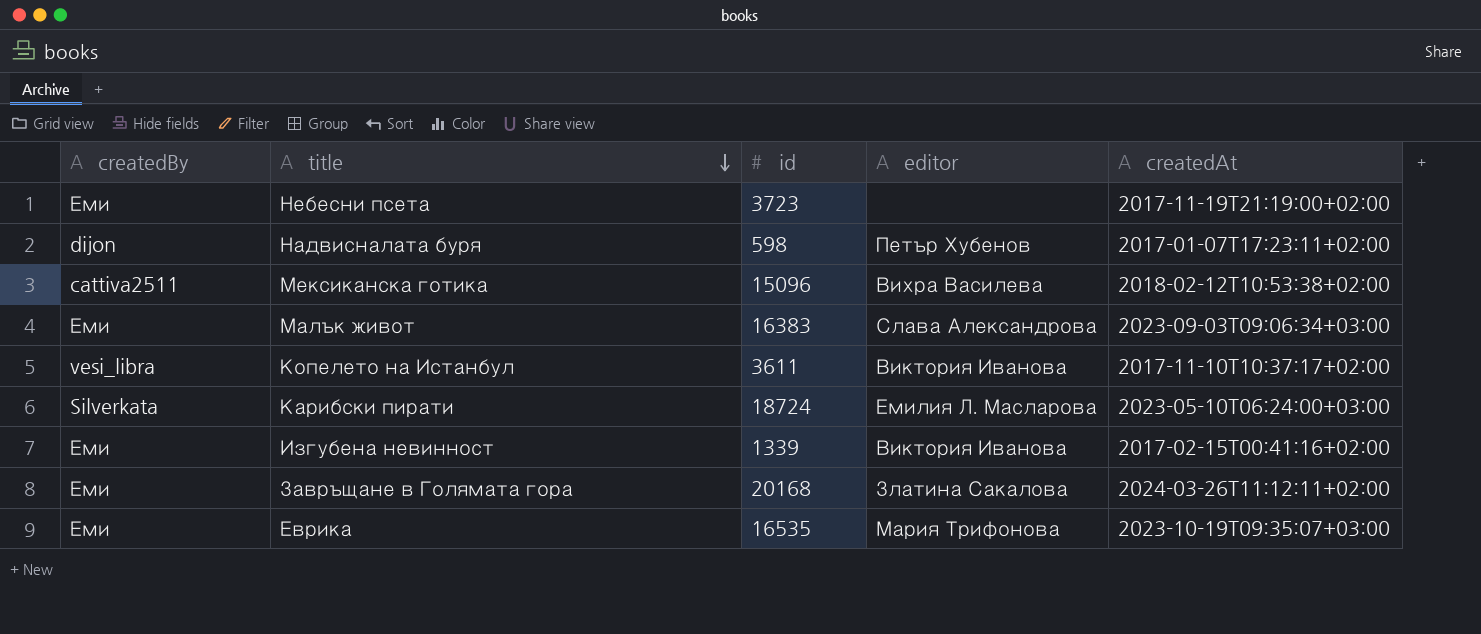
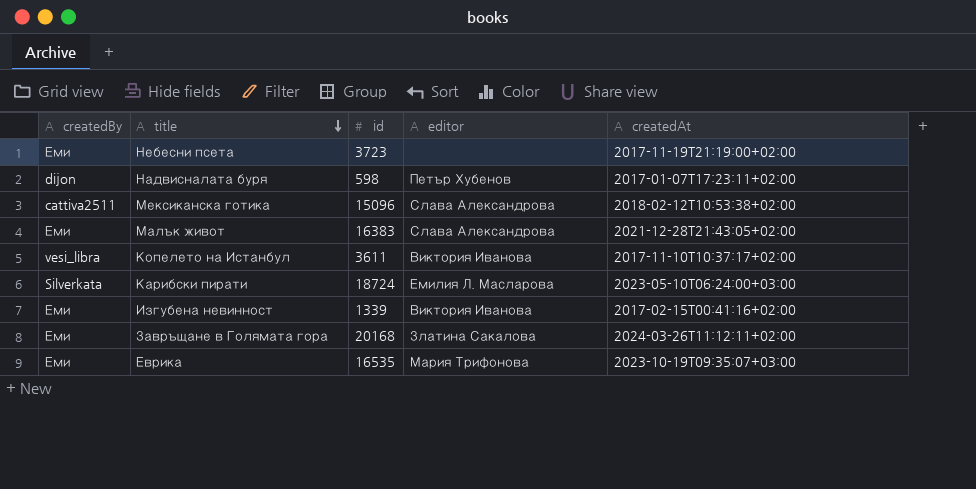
Мексиканска готика | editor: Вихра Василева -> Слава Александрова
Малък живот | createdAt: 2023-09-03T09:06:34+03:00 -> 2021-12-28T21:43:05+02:00

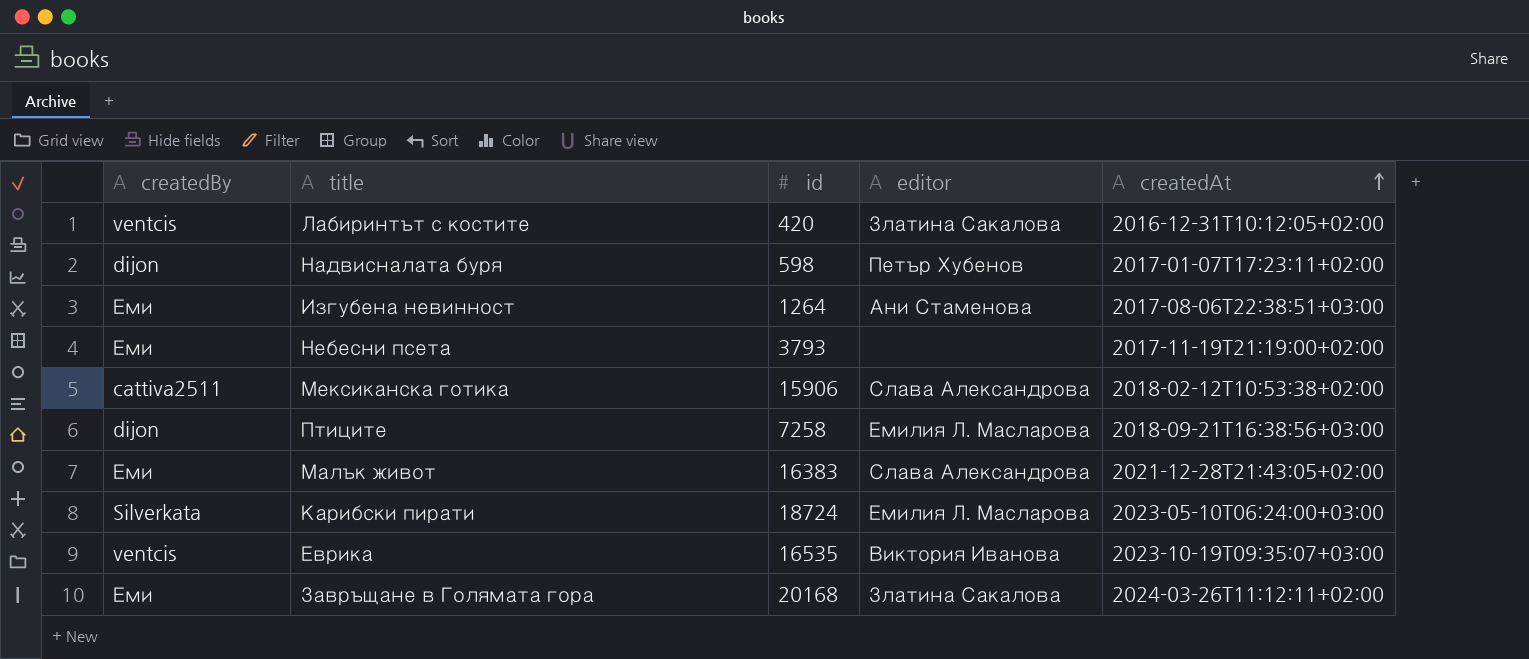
row order: title descending -> createdAt ascending
row Копелето на Истанбул: vesi_libra | 3611 | Виктория Иванова | 2017-11-10T10:37:17+02:00 -> none
row Лабиринтът с костите: none -> ventcis | 420 | Златина Сакалова | 2016-12-31T10:12:05+02:00
Изгубена невинност | id: 1339 -> 1264
Изгубена невинност | editor: Виктория Иванова -> Ани Стаменова
Изгубена невинност | createdAt: 2017-02-15T00:41:16+02:00 -> 2017-08-06T22:38:51+03:00
Небесни псета | id: 3723 -> 3793
Мексиканска готика | id: 15096 -> 15906
row Птиците: none -> dijon | 7258 | Емилия Л. Масларова | 2018-09-21T16:38:56+03:00
Еврика | createdBy: Еми -> ventcis
Еврика | editor: Мария Трифонова -> Виктория Иванова

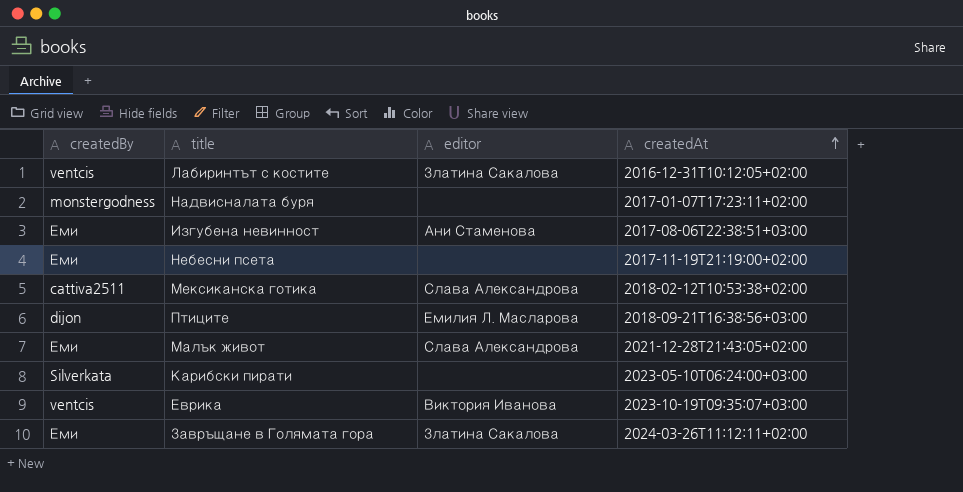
column id | position: 3 -> none
Надвисналата буря | createdBy: dijon -> monstergodness
Надвисналата буря | editor: Петър Хубенов -> none
Карибски пирати | editor: Емилия Л. Масларова -> none

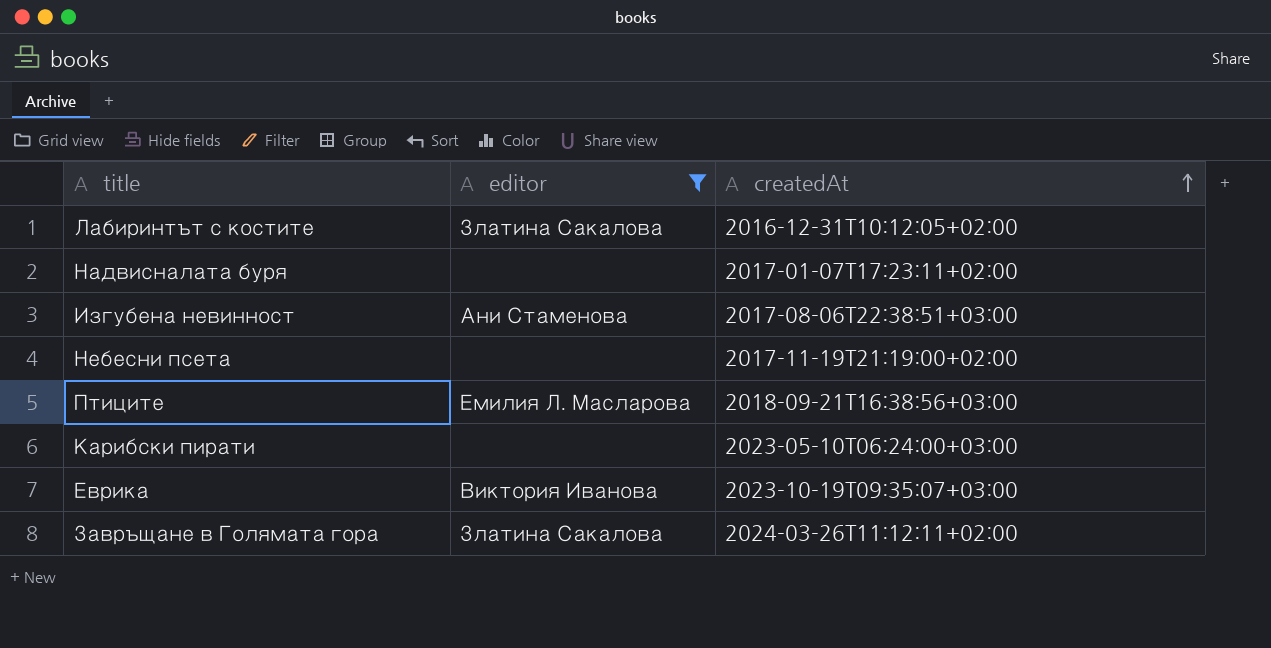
filter: none -> editor != Слава Александрова
column createdBy | position: 1 -> none

